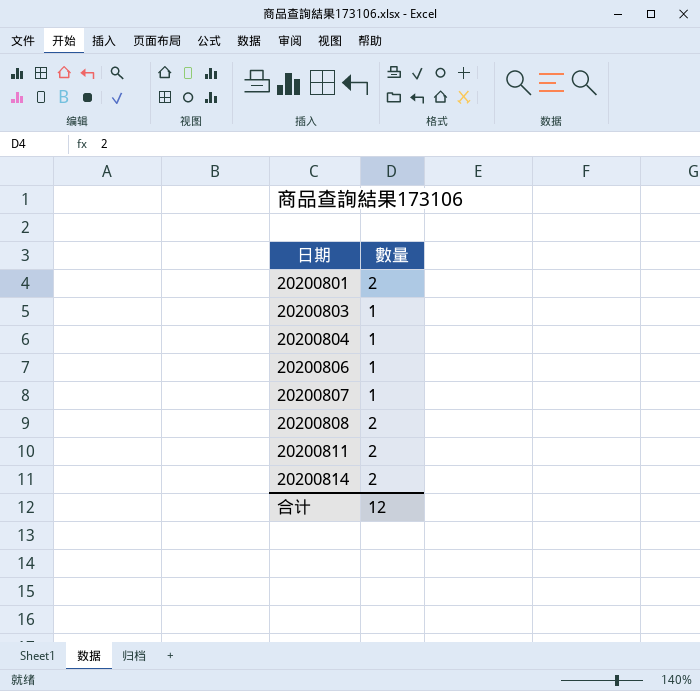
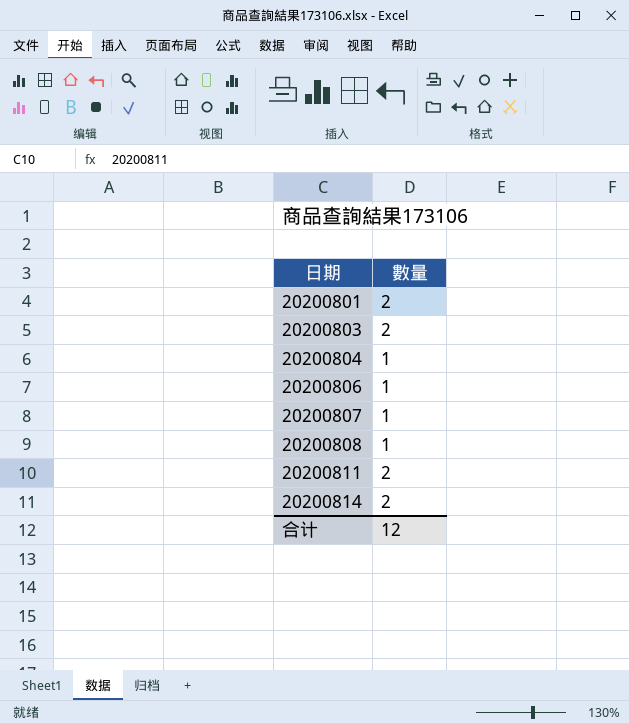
20200803 | 數量: 1 -> 2
20200808 | 數量: 2 -> 1

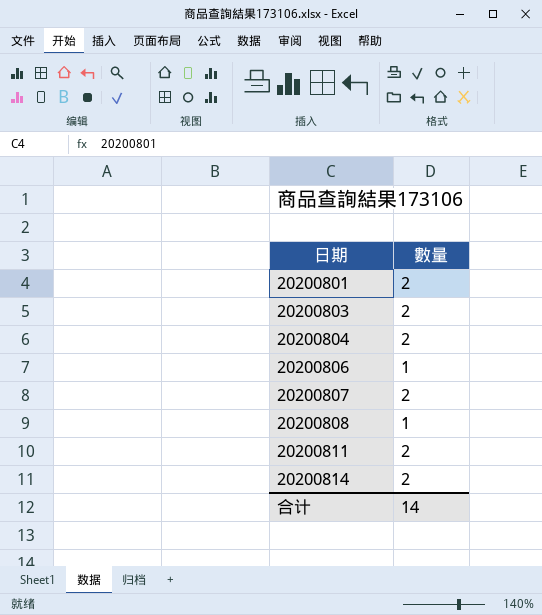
20200804 | 數量: 1 -> 2
20200807 | 數量: 1 -> 2
合计 | 數量: 12 -> 14

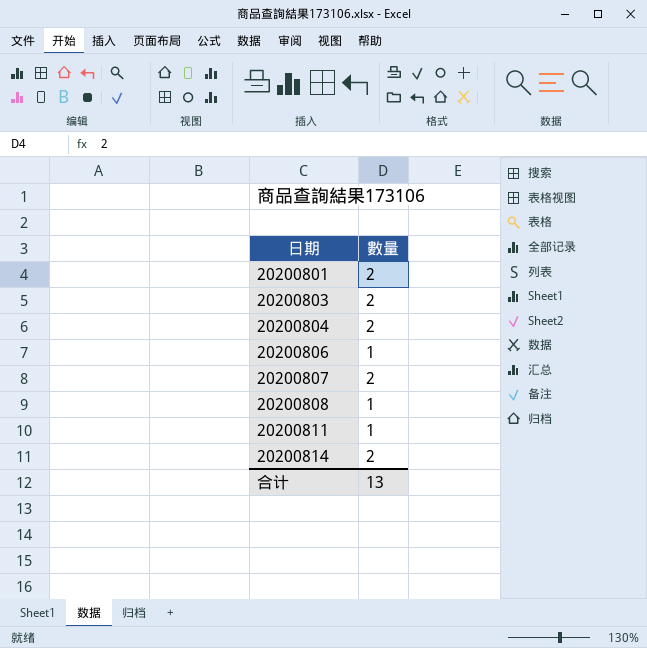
20200811 | 數量: 2 -> 1
合计 | 數量: 14 -> 13

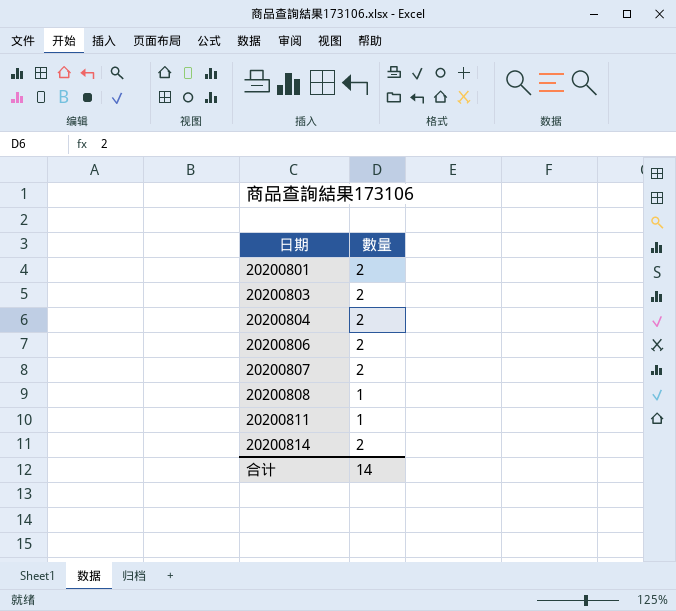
20200806 | 數量: 1 -> 2
合计 | 數量: 13 -> 14

